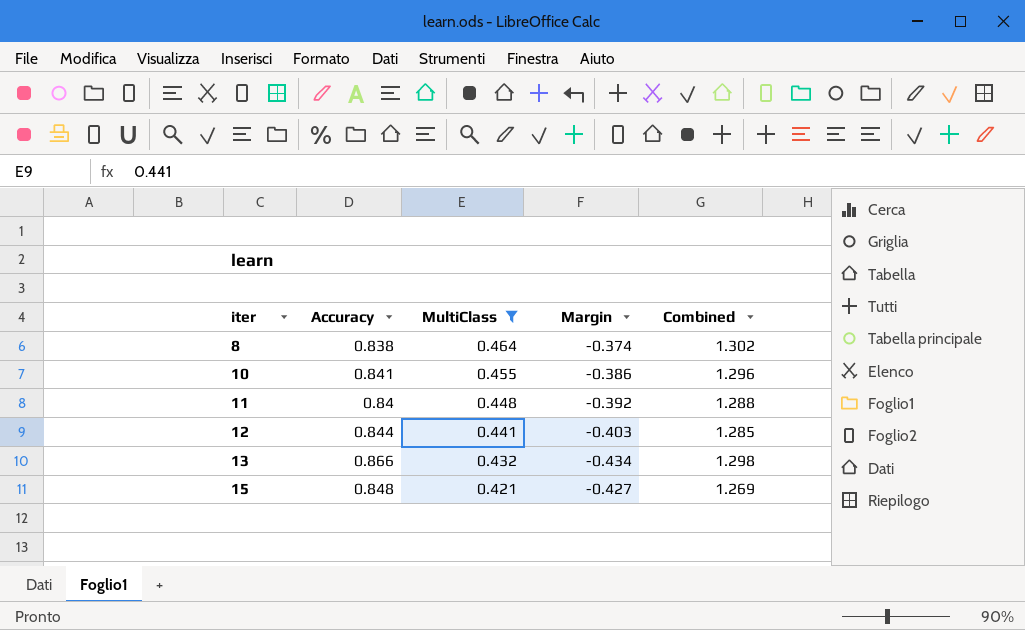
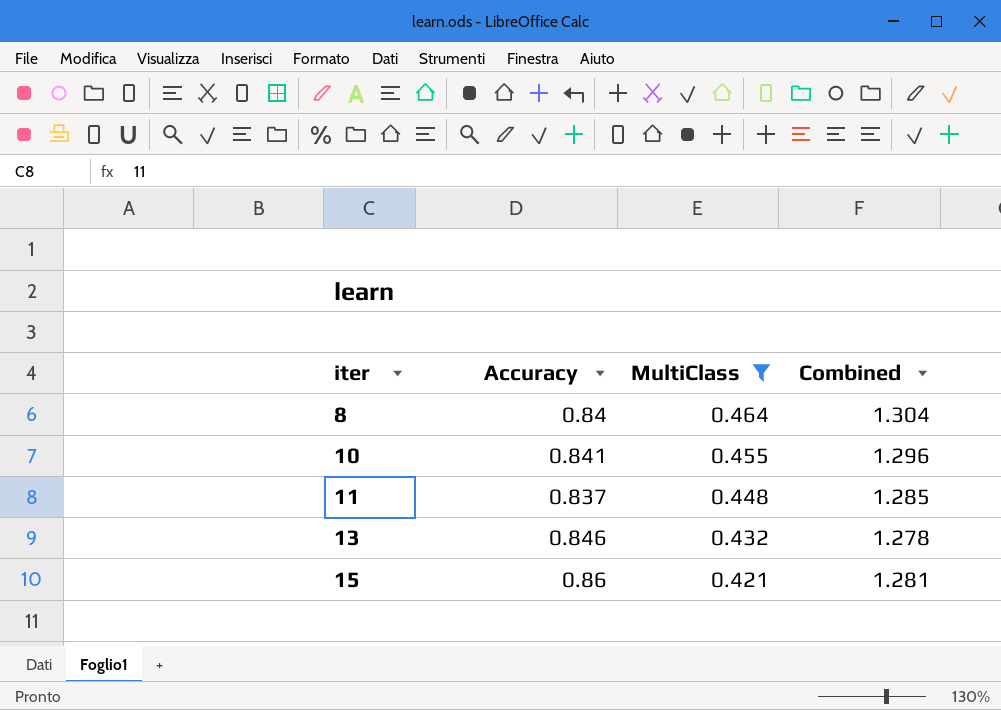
column Margin | formula: [MultiClass] - [Accuracy] -> none
row 12: 0.844 | 0.441 | -0.403 | 1.285 -> none
8 | Accuracy: 0.838 -> 0.84
8 | Combined: 1.302 -> 1.304
11 | Accuracy: 0.84 -> 0.837
11 | Combined: 1.288 -> 1.285
13 | Accuracy: 0.866 -> 0.846
13 | Combined: 1.298 -> 1.278
15 | Accuracy: 0.848 -> 0.86
15 | Combined: 1.269 -> 1.281

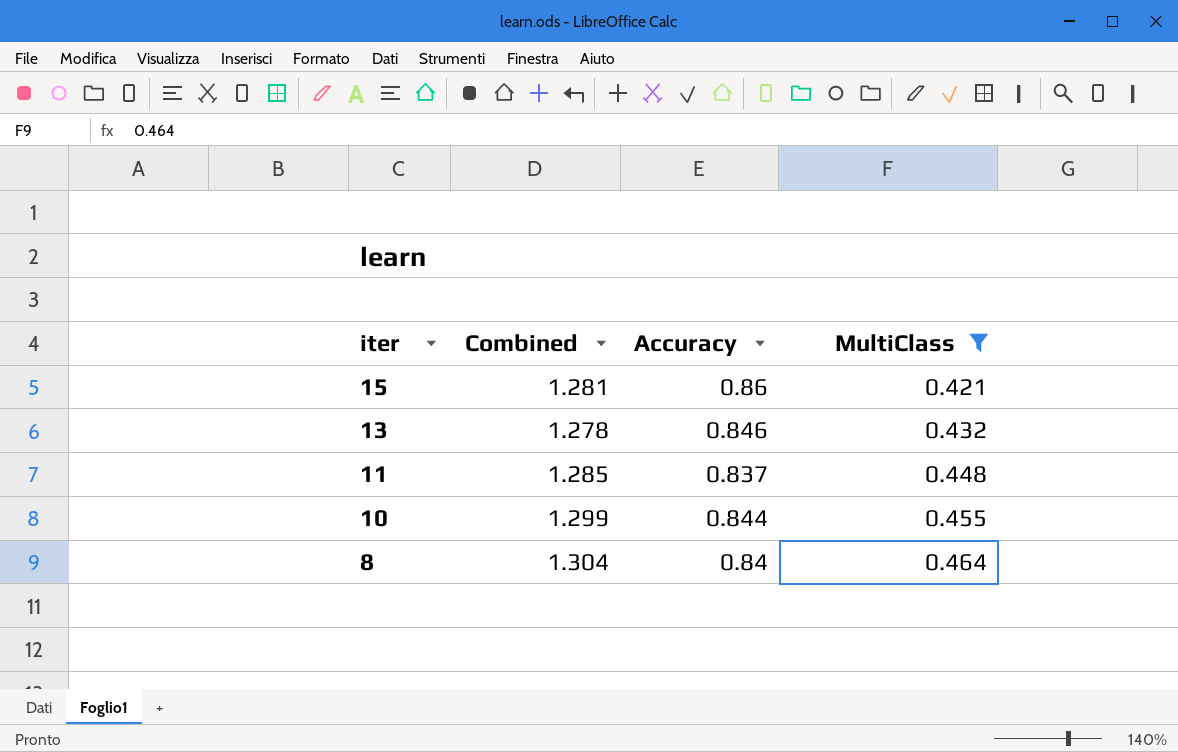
row order: iter ascending -> iter descending
column Combined | position: 4 -> 2
10 | Combined: 1.296 -> 1.299
10 | Accuracy: 0.841 -> 0.844

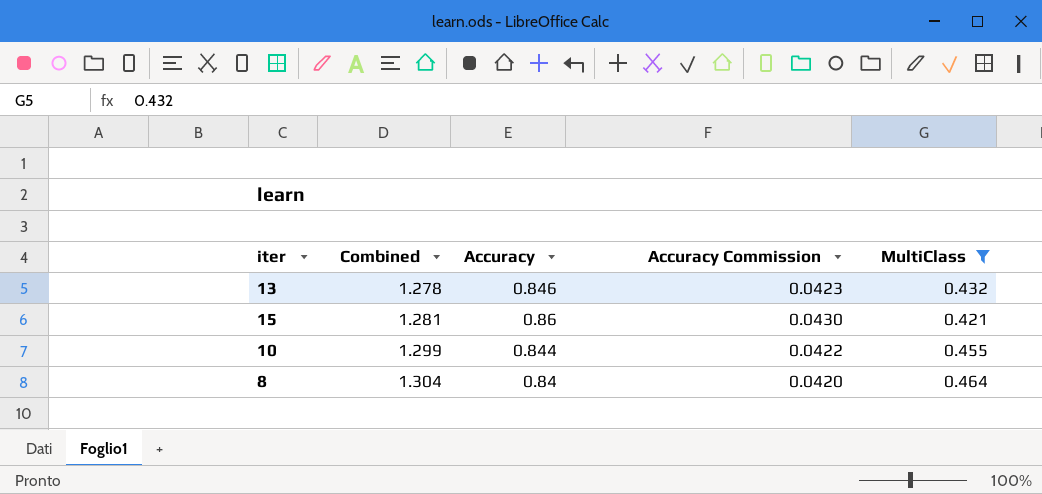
row order: iter descending -> Combined ascending
column Accuracy Commission | formula: none -> [Accuracy] * 0.05
row 11: 1.285 | 0.837 | 0.448 -> none

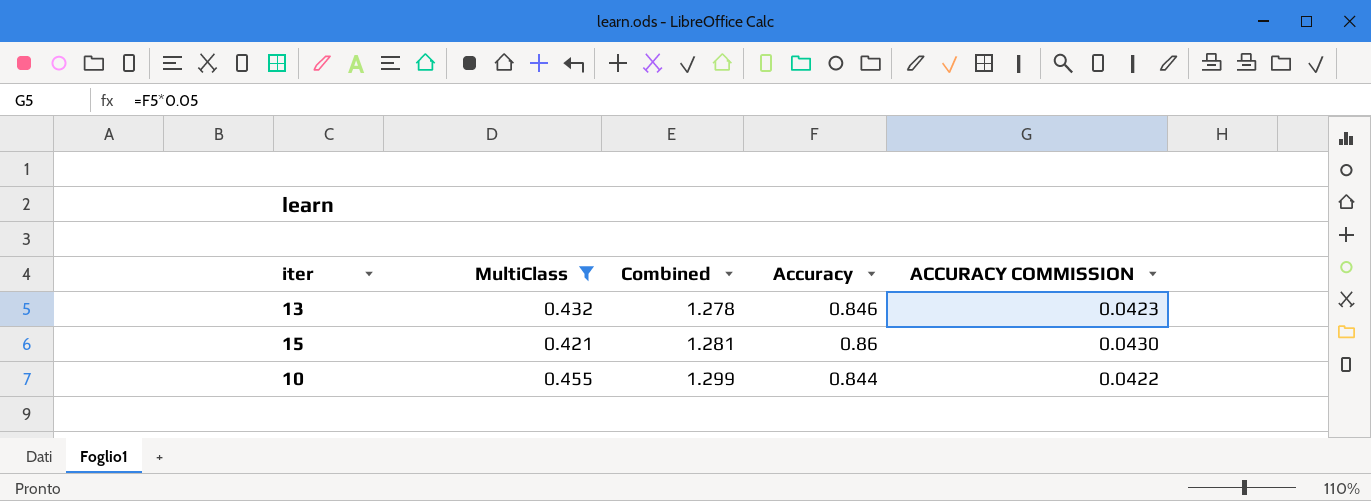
column MultiClass | position: 5 -> 2
column name: Accuracy Commission -> ACCURACY COMMISSION
row 8: 1.304 | 0.84 | 0.0420 | 0.464 -> none

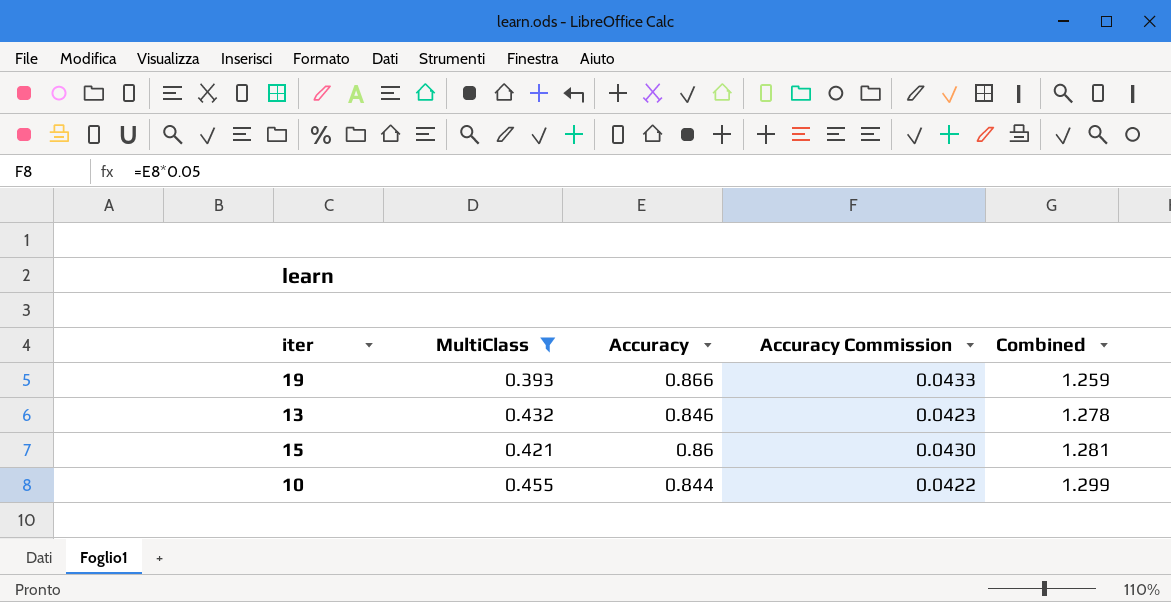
column name: ACCURACY COMMISSION -> Accuracy Commission
column Combined | position: 3 -> 5
row 19: none -> 0.393 | 0.866 | 0.0433 | 1.259

